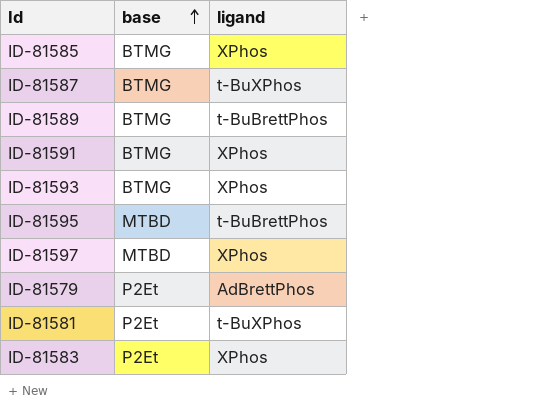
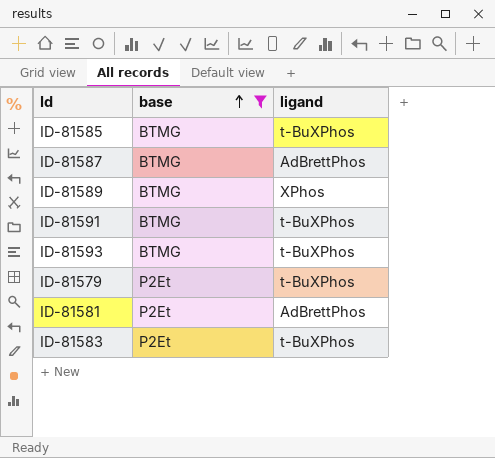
filter: none -> base != MTBD
ID-81585 | ligand: XPhos -> t-BuXPhos
ID-81587 | ligand: t-BuXPhos -> AdBrettPhos
ID-81589 | ligand: t-BuBrettPhos -> XPhos
ID-81591 | ligand: XPhos -> t-BuXPhos
ID-81593 | ligand: XPhos -> t-BuXPhos
ID-81579 | ligand: AdBrettPhos -> t-BuXPhos
ID-81581 | ligand: t-BuXPhos -> AdBrettPhos
ID-81583 | ligand: XPhos -> t-BuXPhos

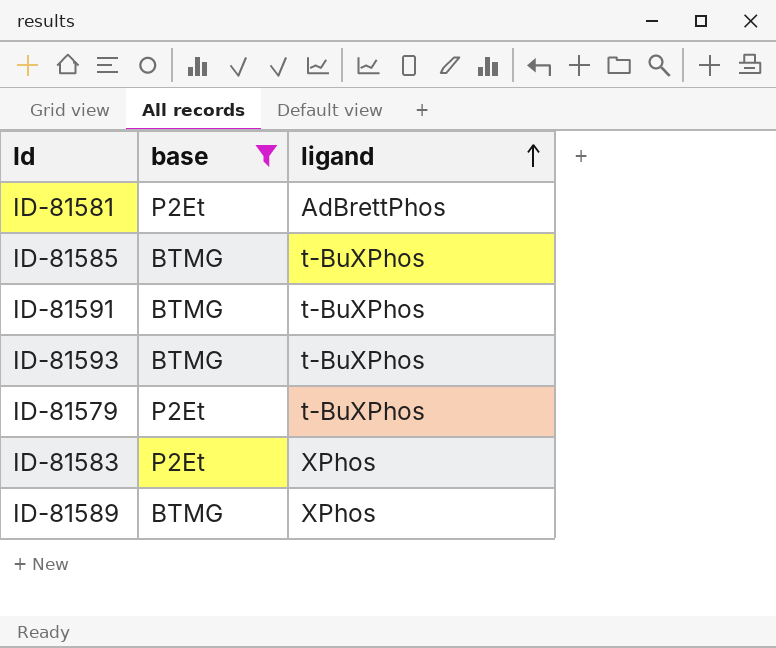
row order: base ascending -> ligand ascending
row ID-81587: BTMG | AdBrettPhos -> none
ID-81583 | ligand: t-BuXPhos -> XPhos

